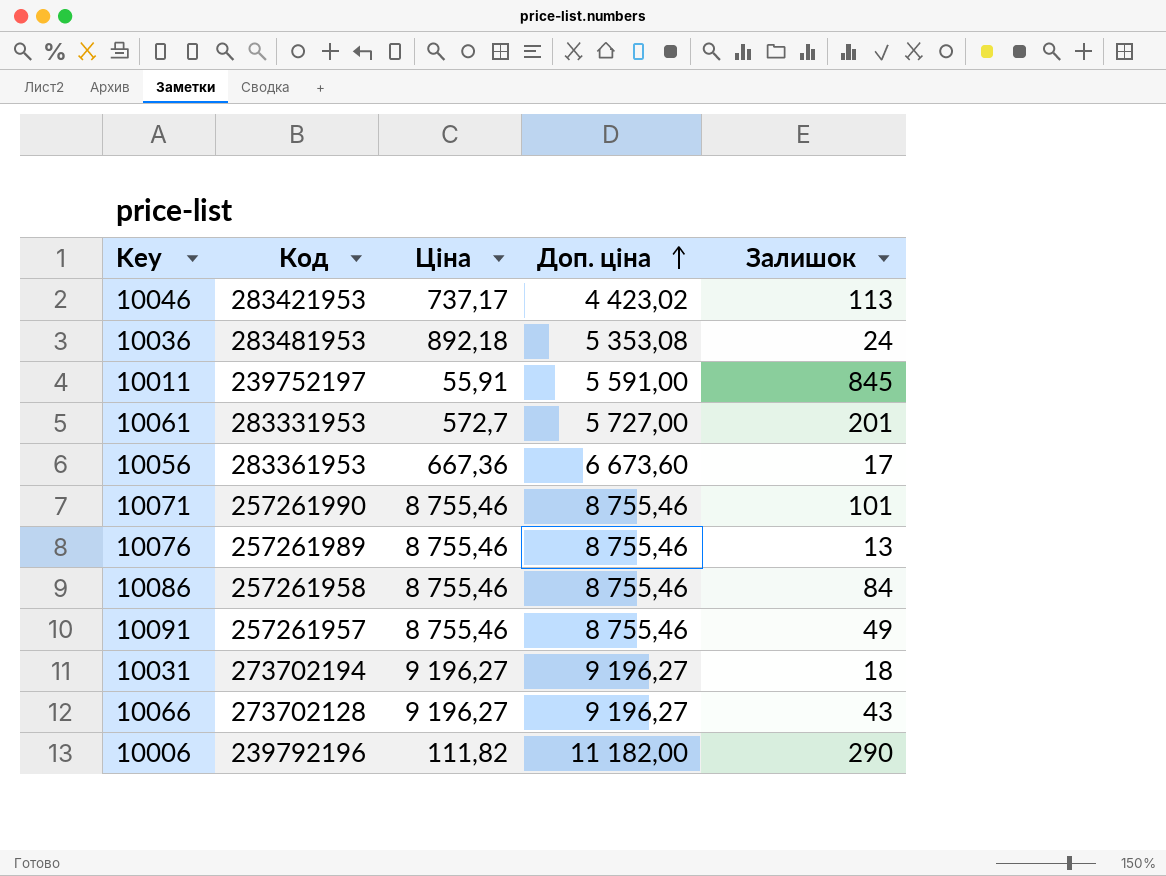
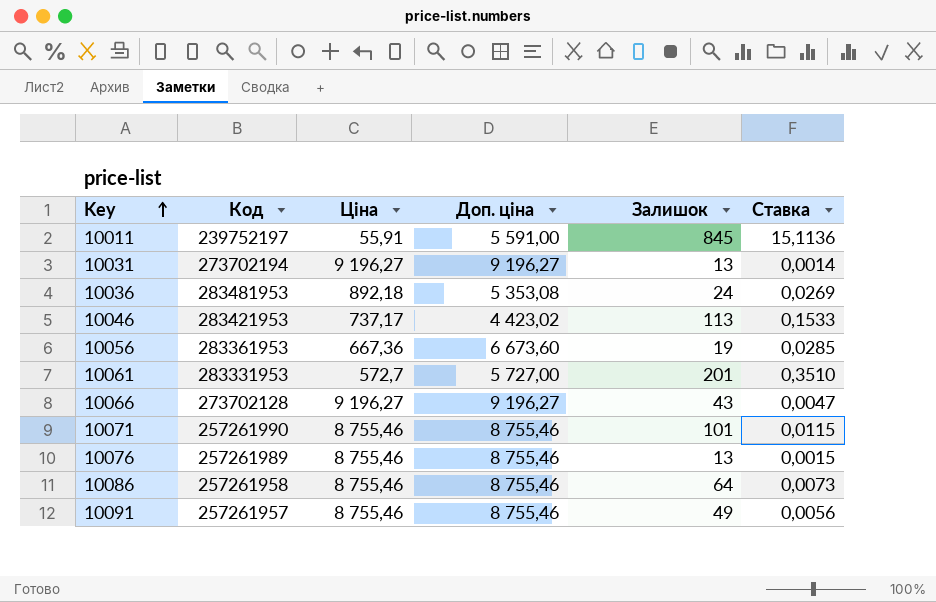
row order: Доп. ціна ascending -> Key ascending
column Ставка | formula: none -> [Залишок] / [Ціна]
row 10006: 239792196 | 111,82 | 11 182,00 | 290 -> none
10031 | Залишок: 18 -> 13
10056 | Залишок: 17 -> 19
10086 | Залишок: 84 -> 64

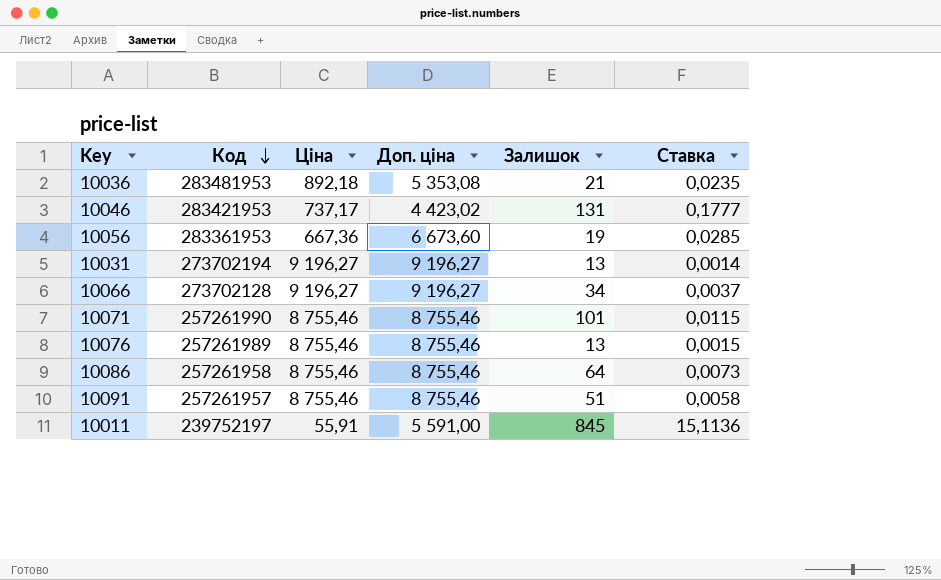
row order: Key ascending -> Код descending
row 10061: 283331953 | 572,7 | 5 727,00 | 201 | 0,3510 -> none
10036 | Залишок: 24 -> 21
10036 | Ставка: 0,0269 -> 0,0235
10046 | Залишок: 113 -> 131
10046 | Ставка: 0,1533 -> 0,1777
10066 | Залишок: 43 -> 34
10066 | Ставка: 0,0047 -> 0,0037
10091 | Залишок: 49 -> 51
10091 | Ставка: 0,0056 -> 0,0058

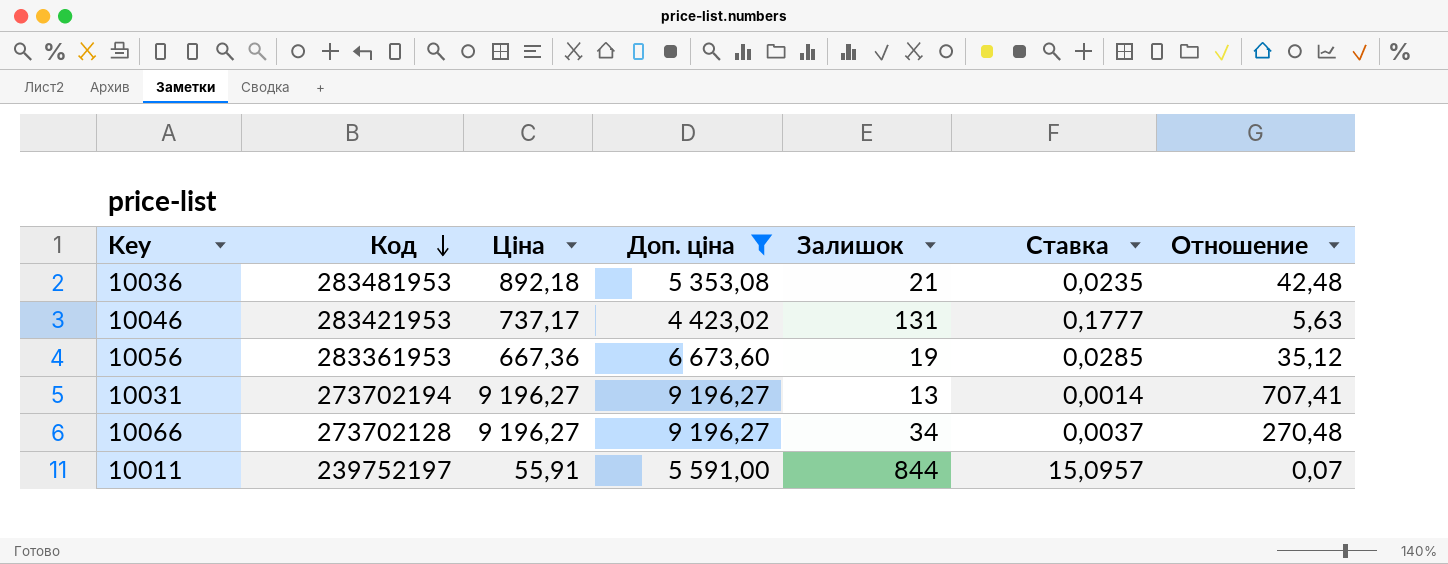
filter: none -> Доп. ціна != 8 755,46
column Отношение | formula: none -> [Ціна] / [Залишок]
10011 | Залишок: 845 -> 844
10011 | Ставка: 15,1136 -> 15,0957

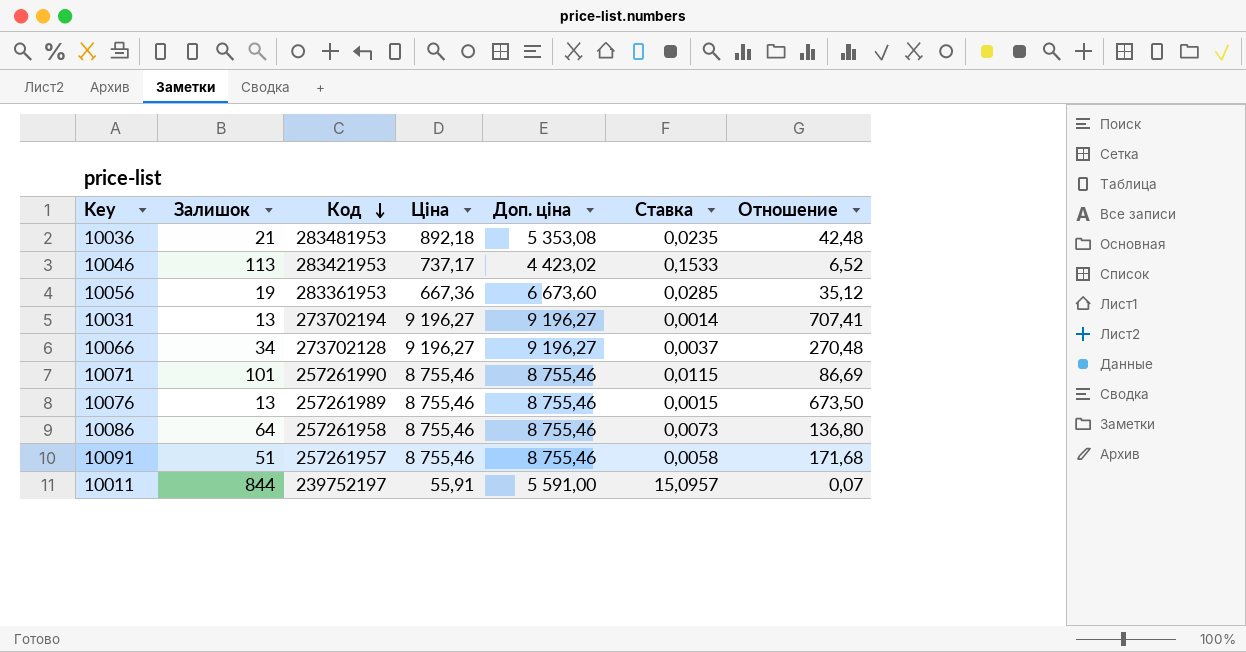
filter: Доп. ціна != 8 755,46 -> none
column Залишок | position: 5 -> 2
10046 | Залишок: 131 -> 113
10046 | Ставка: 0,1777 -> 0,1533
10046 | Отношение: 5,63 -> 6,52

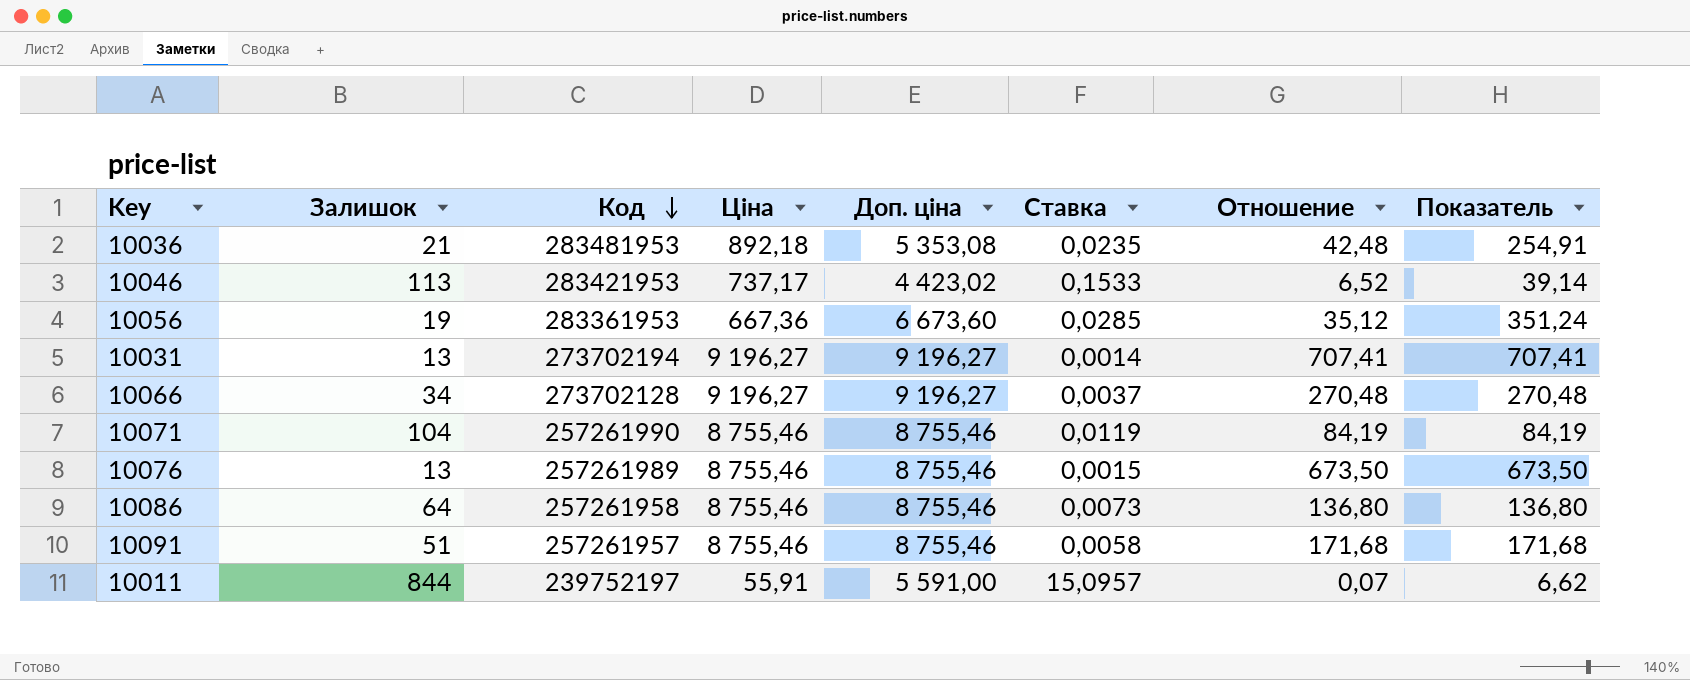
column Показатель | formula: none -> [Доп. ціна] / [Залишок]
10071 | Залишок: 101 -> 104
10071 | Ставка: 0,0115 -> 0,0119
10071 | Отношение: 86,69 -> 84,19

